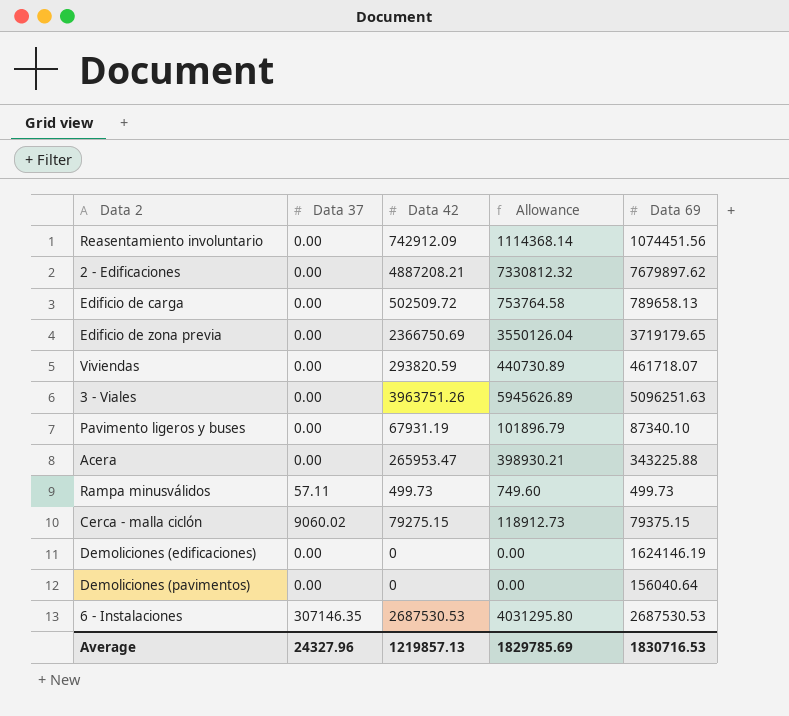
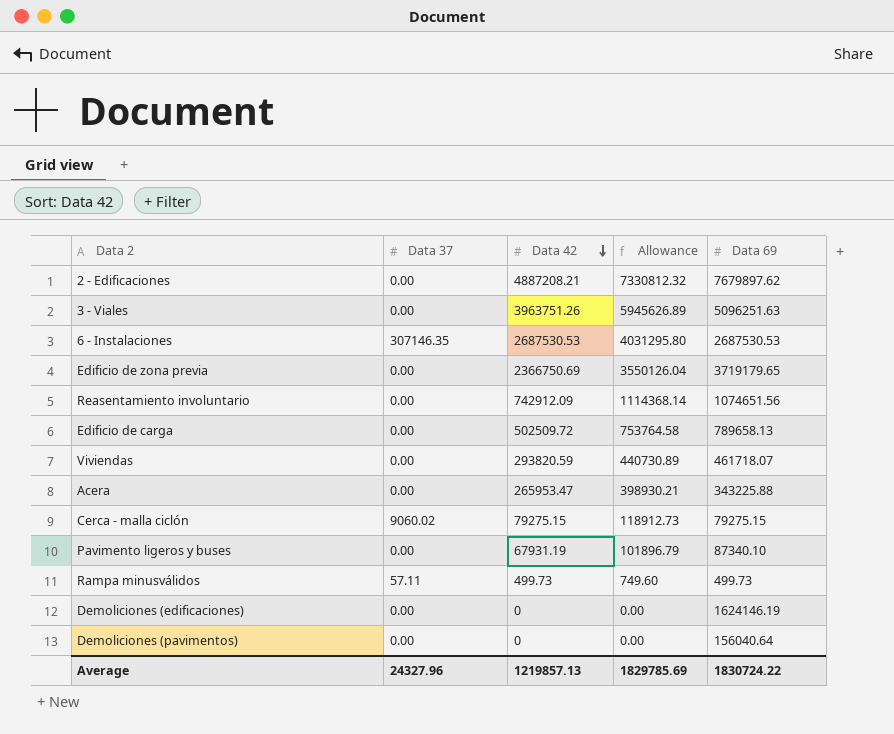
row order: none -> Data 42 descending
Reasentamiento involuntario | Data 69: 1074451.56 -> 1074651.56
Cerca - malla ciclón | Data 69: 79375.15 -> 79275.15
Average | Data 69: 1830716.53 -> 1830724.22

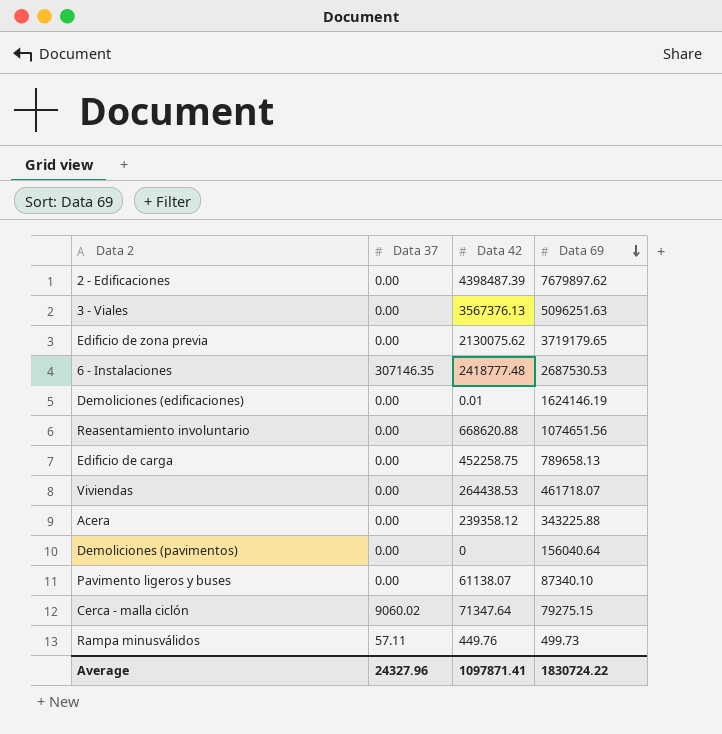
row order: Data 42 descending -> Data 69 descending
column Allowance | formula: [Data 42] * 1.5 -> none
2 - Edificaciones | Data 42: 4887208.21 -> 4398487.39
3 - Viales | Data 42: 3963751.26 -> 3567376.13
Edificio de zona previa | Data 42: 2366750.69 -> 2130075.62
6 - Instalaciones | Data 42: 2687530.53 -> 2418777.48
Demoliciones (edificaciones) | Data 42: 0 -> 0.01
Reasentamiento involuntario | Data 42: 742912.09 -> 668620.88
Edificio de carga | Data 42: 502509.72 -> 452258.75
Viviendas | Data 42: 293820.59 -> 264438.53
Acera | Data 42: 265953.47 -> 239358.12
Pavimento ligeros y buses | Data 42: 67931.19 -> 61138.07
Cerca - malla ciclón | Data 42: 79275.15 -> 71347.64
Rampa minusválidos | Data 42: 499.73 -> 449.76
Average | Data 42: 1219857.13 -> 1097871.41

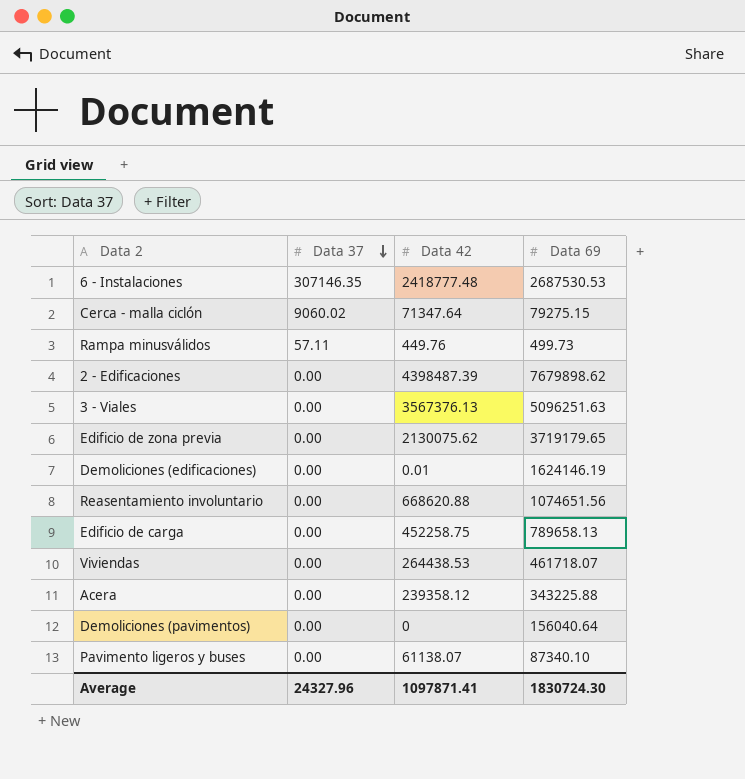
row order: Data 69 descending -> Data 37 descending
2 - Edificaciones | Data 69: 7679897.62 -> 7679898.62
Average | Data 69: 1830724.22 -> 1830724.30

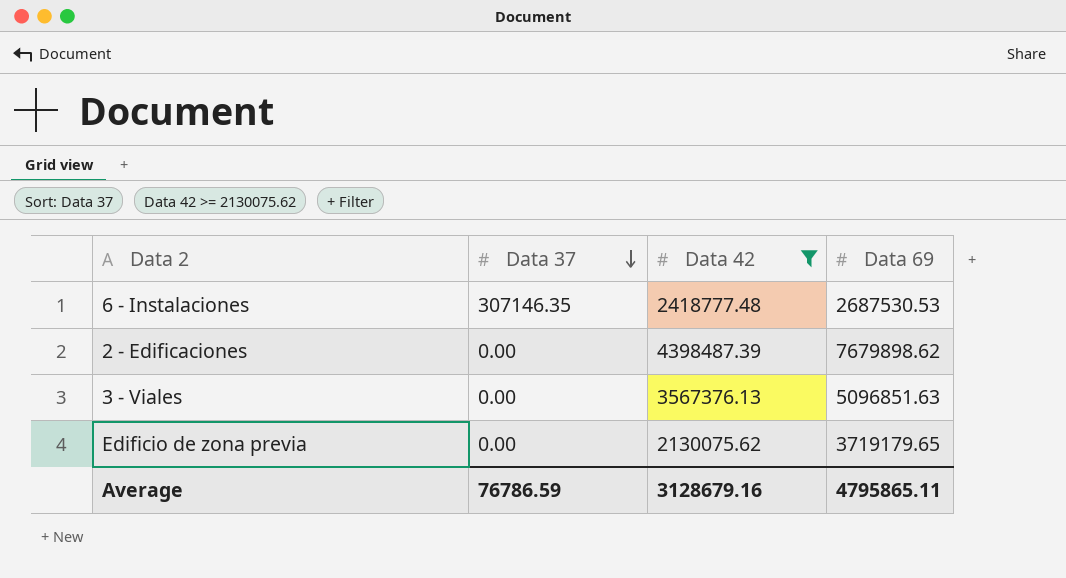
filter: none -> Data 42 >= 2130075.62
3 - Viales | Data 69: 5096251.63 -> 5096851.63
Average | Data 37: 24327.96 -> 76786.59
Average | Data 42: 1097871.41 -> 3128679.16
Average | Data 69: 1830724.30 -> 4795865.11

